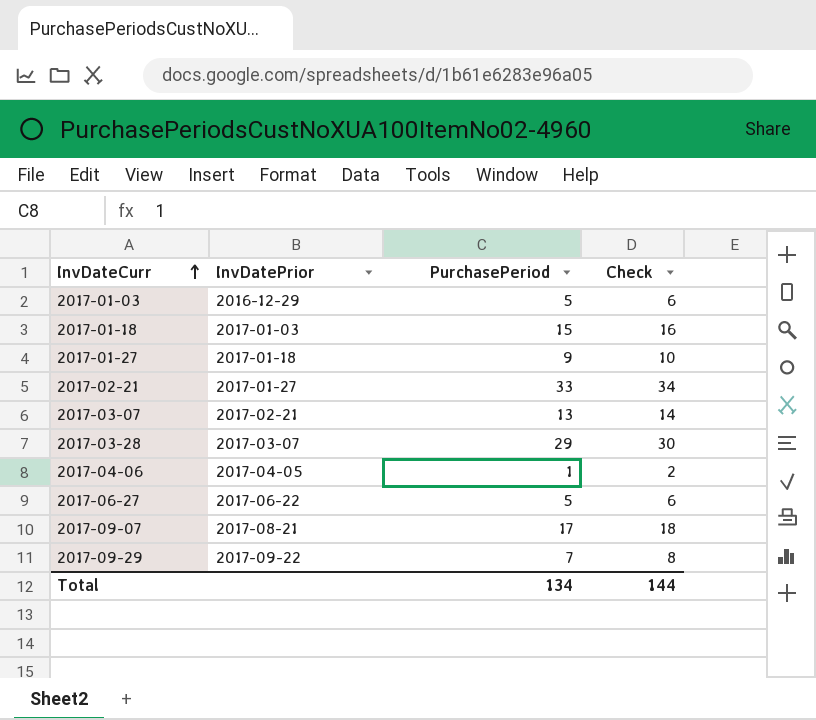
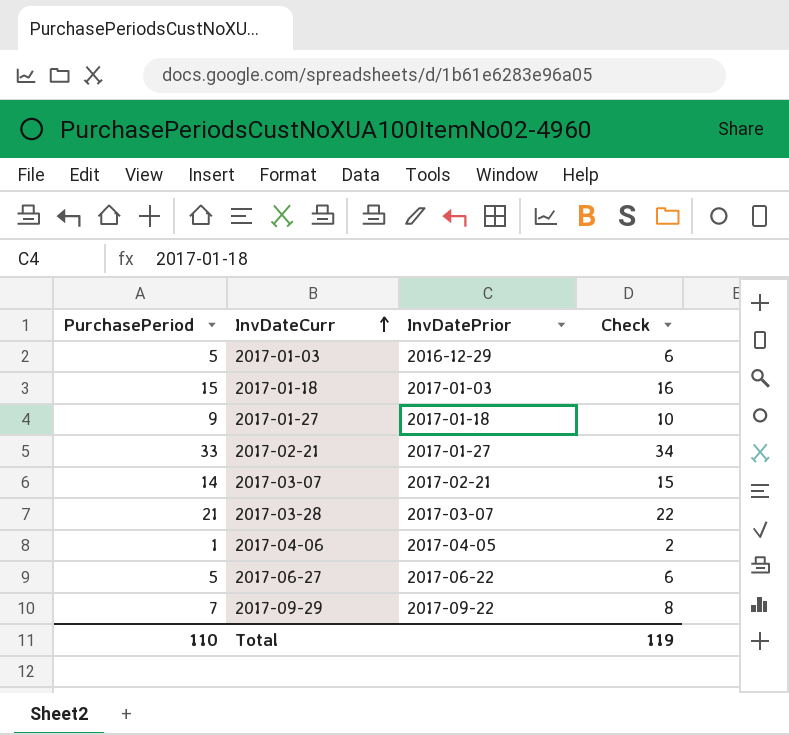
column PurchasePeriod | position: 3 -> 1
row 2017-09-07: 2017-08-21 | 17 | 18 -> none
2017-03-07 | PurchasePeriod: 13 -> 14
2017-03-07 | Check: 14 -> 15
2017-03-28 | PurchasePeriod: 29 -> 21
2017-03-28 | Check: 30 -> 22
Total | PurchasePeriod: 134 -> 110
Total | Check: 144 -> 119

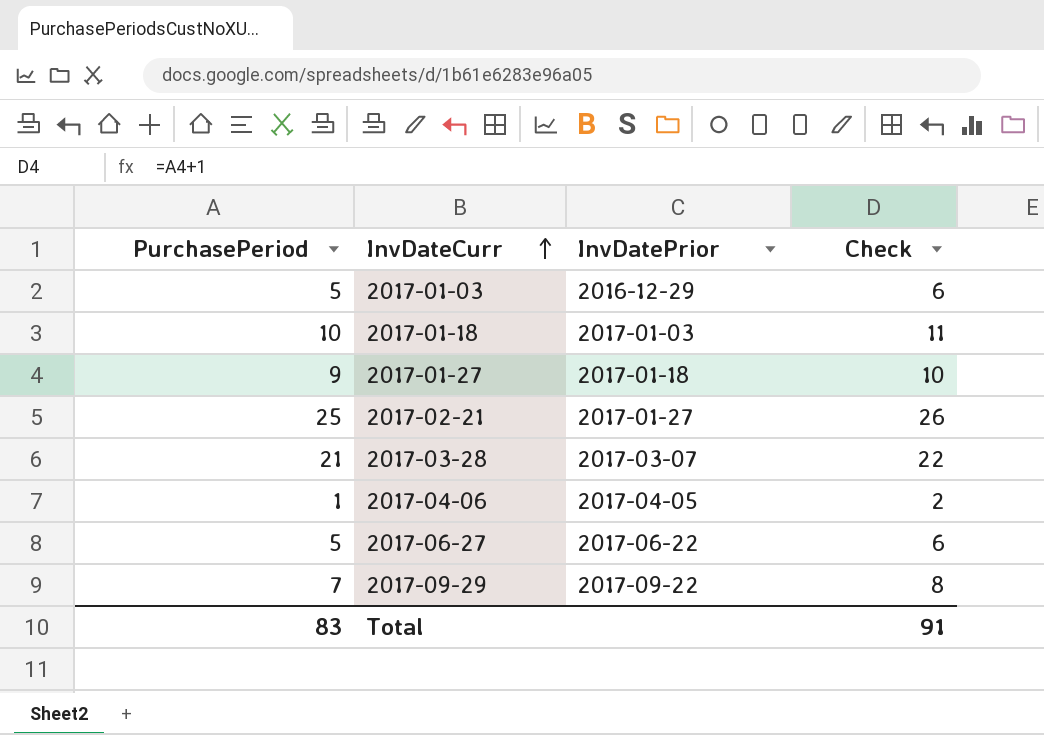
row 2017-03-07: 14 | 2017-02-21 | 15 -> none
2017-01-18 | PurchasePeriod: 15 -> 10
2017-01-18 | Check: 16 -> 11
2017-02-21 | PurchasePeriod: 33 -> 25
2017-02-21 | Check: 34 -> 26
Total | PurchasePeriod: 110 -> 83
Total | Check: 119 -> 91

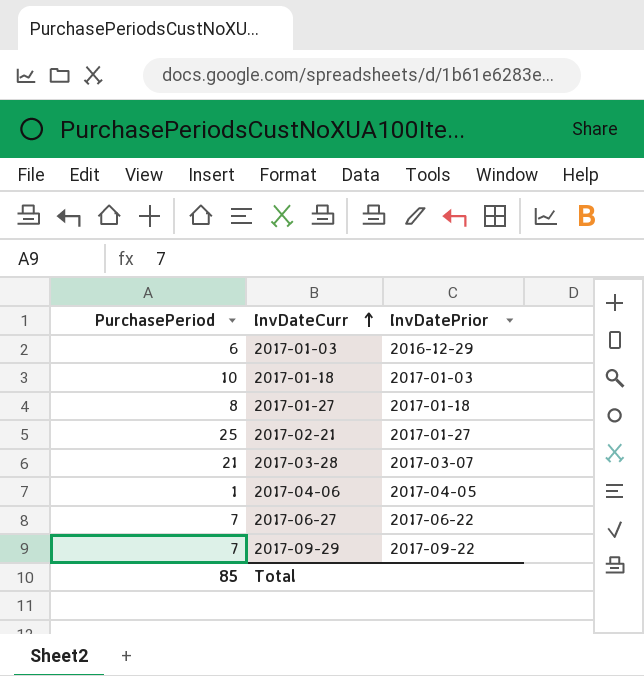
column Check | formula: [PurchasePeriod] + 1 -> none
2017-01-03 | PurchasePeriod: 5 -> 6
2017-01-27 | PurchasePeriod: 9 -> 8
2017-06-27 | PurchasePeriod: 5 -> 7
Total | PurchasePeriod: 83 -> 85

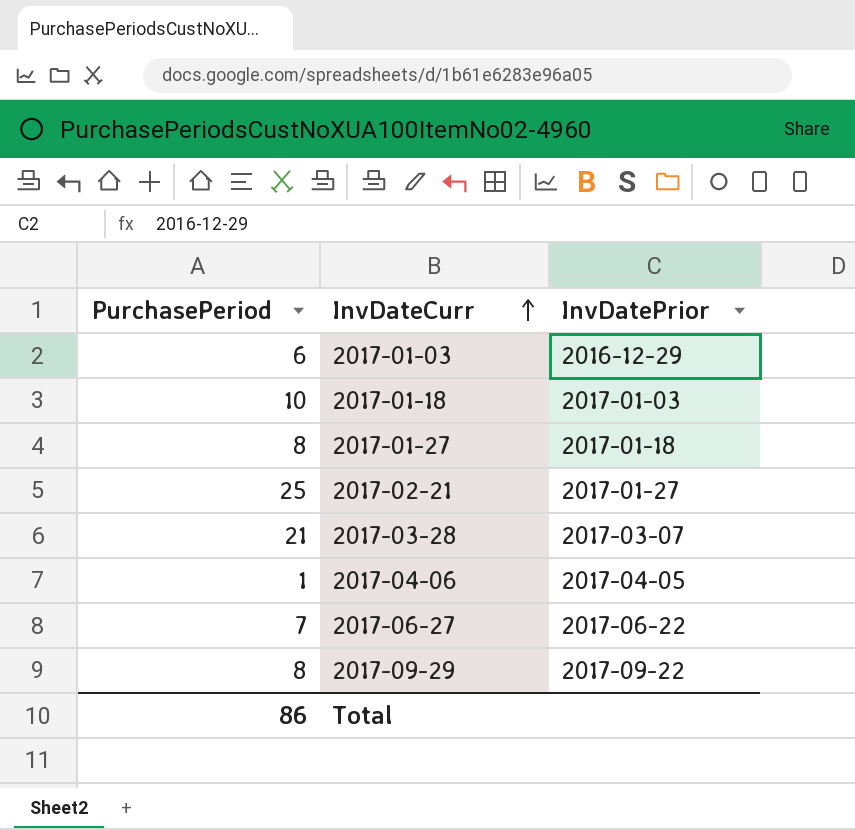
2017-09-29 | PurchasePeriod: 7 -> 8
Total | PurchasePeriod: 85 -> 86

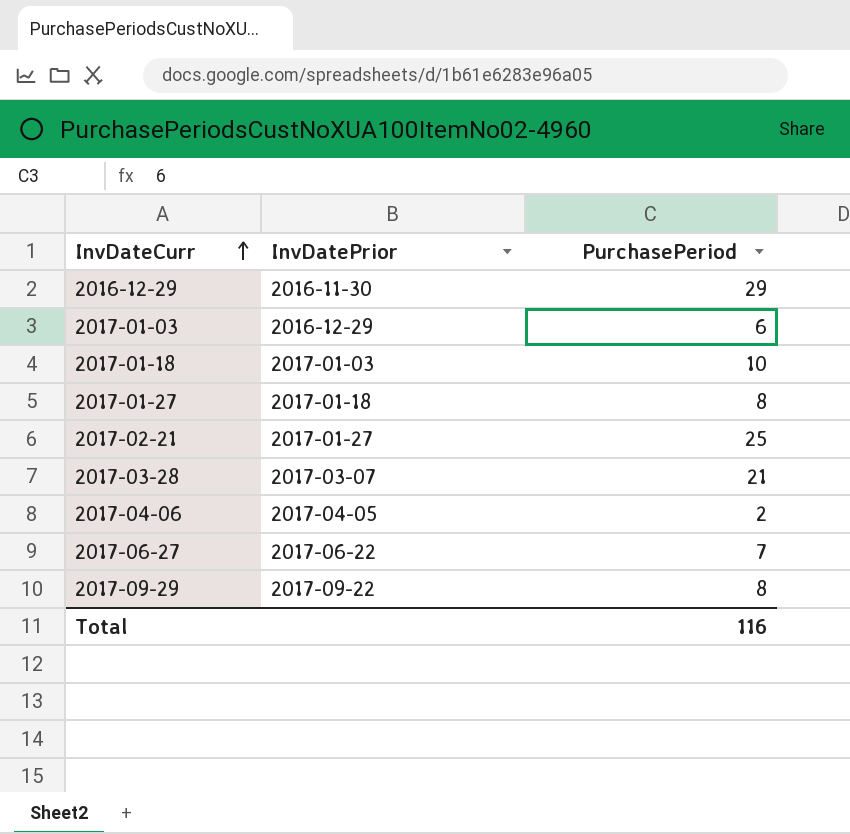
column PurchasePeriod | position: 1 -> 3
row 2016-12-29: none -> 2016-11-30 | 29
2017-04-06 | PurchasePeriod: 1 -> 2
Total | PurchasePeriod: 86 -> 116

